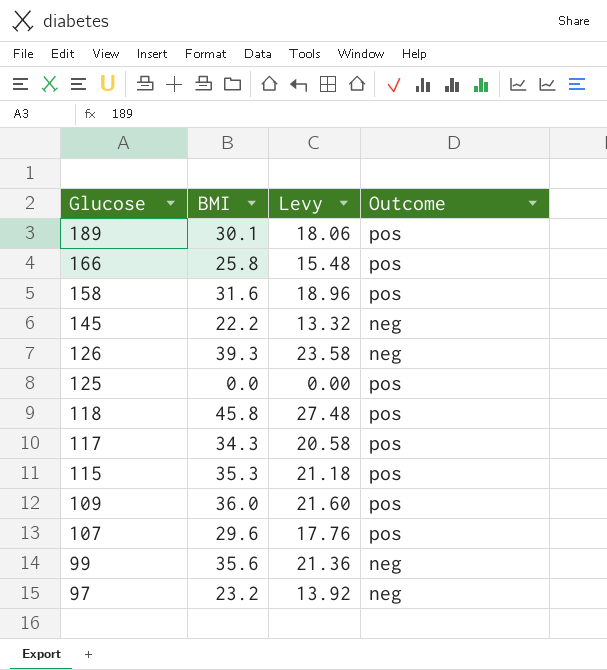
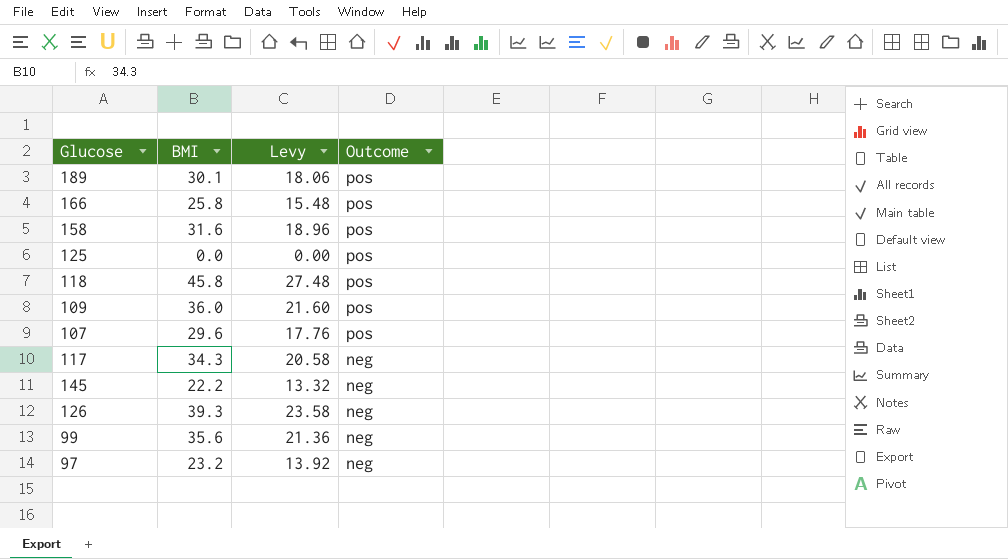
row order: Glucose descending -> Outcome descending
row 115: 35.3 | 21.18 | pos -> none
117 | Outcome: pos -> neg

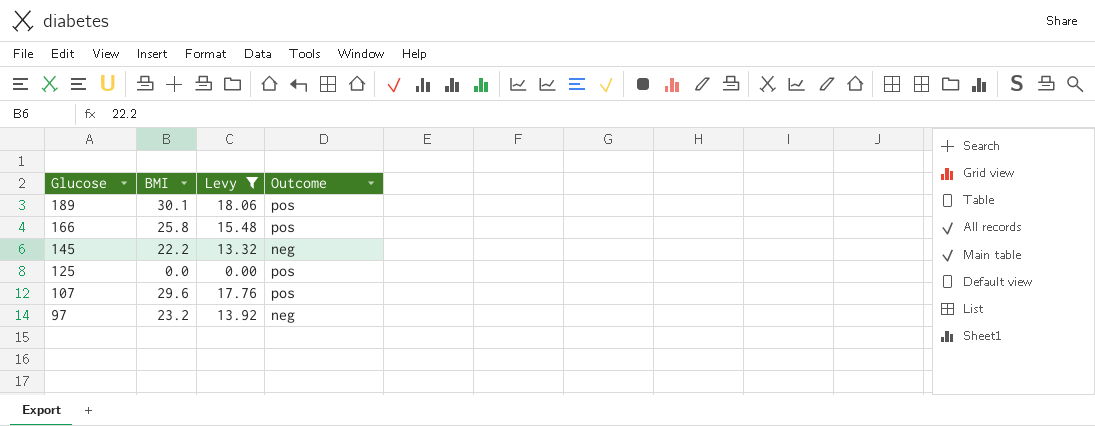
filter: none -> Levy <= 18.06
row order: Outcome descending -> Glucose descending

